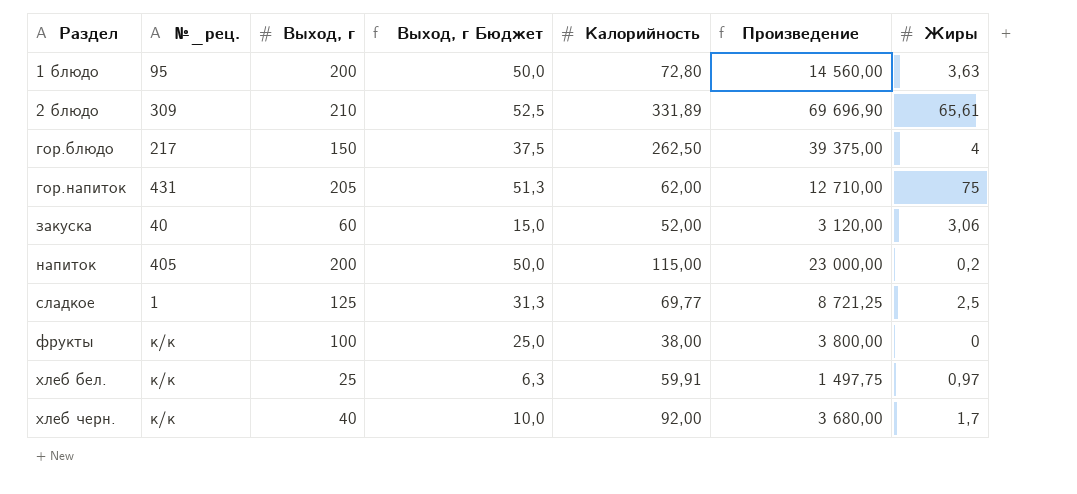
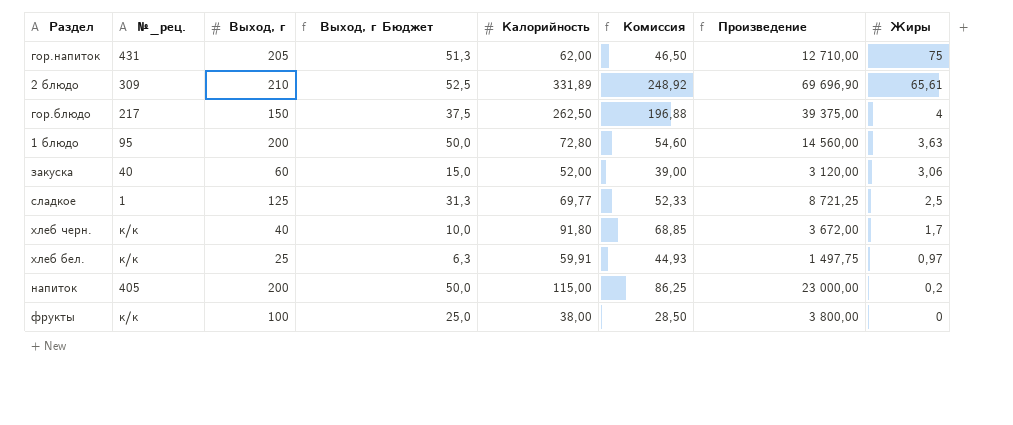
row order: Раздел ascending -> Жиры descending
column Комиссия | formula: none -> [Калорийность] * 0,75
хлеб черн. | Калорийность: 92,00 -> 91,80
хлеб черн. | Произведение: 3 680,00 -> 3 672,00

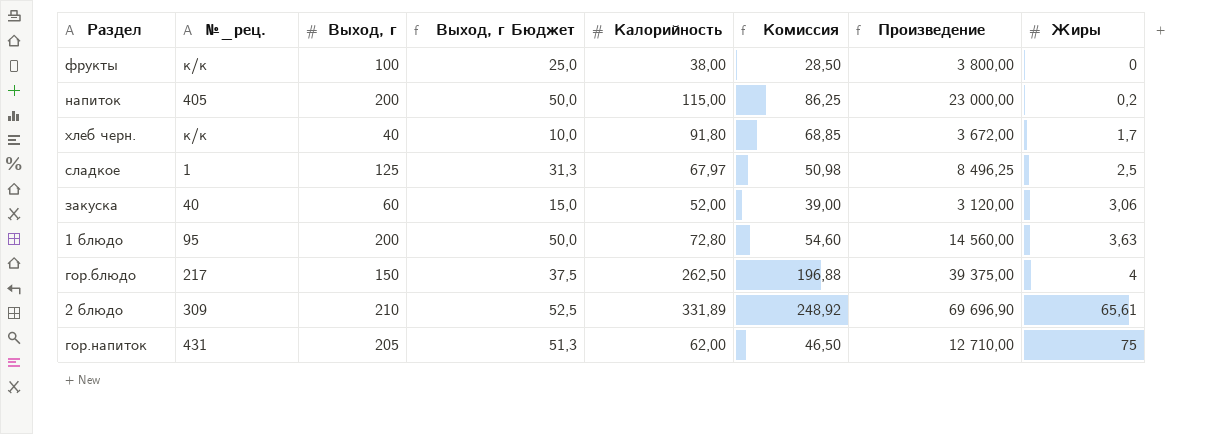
row order: Жиры descending -> Жиры ascending
row хлеб бел.: к/к | 25 | 6,3 | 59,91 | 44,93 | 1 497,75 | 0,97 -> none
сладкое | Калорийность: 69,77 -> 67,97
сладкое | Комиссия: 52,33 -> 50,98
сладкое | Произведение: 8 721,25 -> 8 496,25

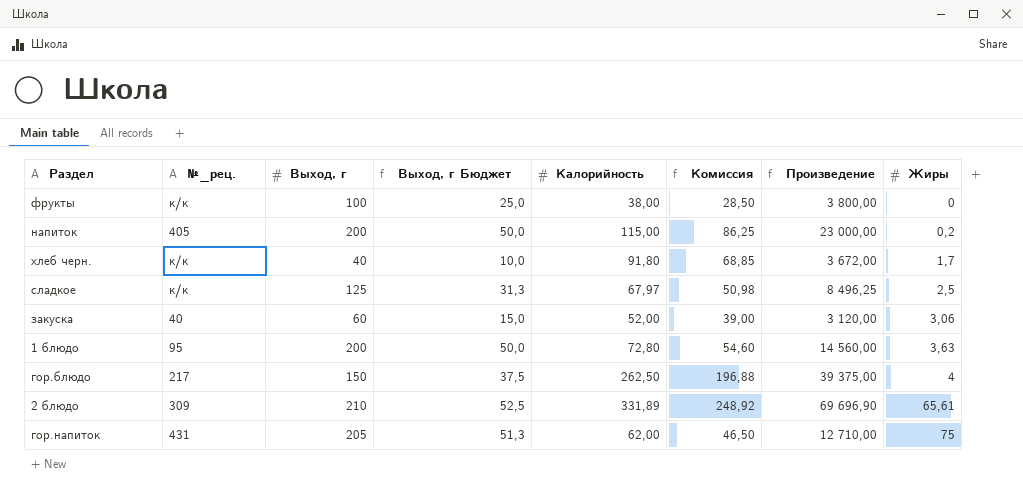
сладкое | №_рец.: 1 -> к/к

